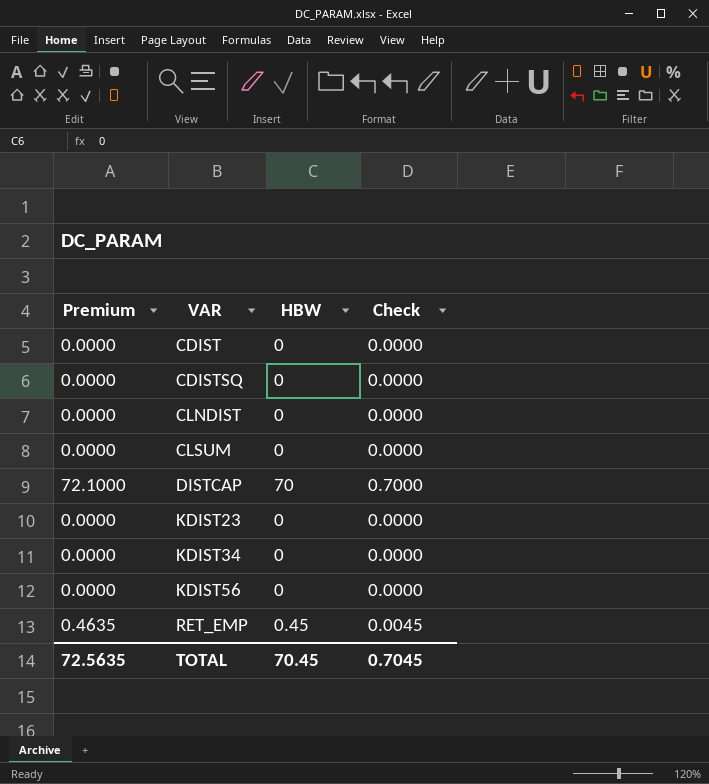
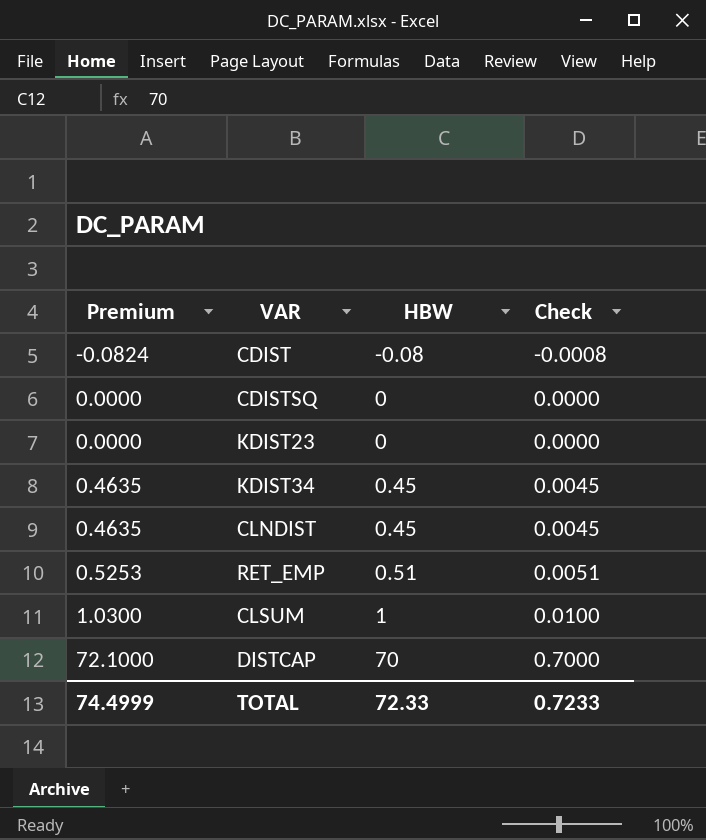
row order: VAR ascending -> Premium ascending
row KDIST56: 0.0000 | 0 | 0.0000 -> none
CDIST | Premium: 0.0000 -> -0.0824
CDIST | HBW: 0 -> -0.08
CDIST | Check: 0.0000 -> -0.0008
KDIST34 | Premium: 0.0000 -> 0.4635
KDIST34 | HBW: 0 -> 0.45
KDIST34 | Check: 0.0000 -> 0.0045
CLNDIST | Premium: 0.0000 -> 0.4635
CLNDIST | HBW: 0 -> 0.45
CLNDIST | Check: 0.0000 -> 0.0045
RET_EMP | Premium: 0.4635 -> 0.5253
RET_EMP | HBW: 0.45 -> 0.51
RET_EMP | Check: 0.0045 -> 0.0051
CLSUM | Premium: 0.0000 -> 1.0300
CLSUM | HBW: 0 -> 1
CLSUM | Check: 0.0000 -> 0.0100
TOTAL | Premium: 72.5635 -> 74.4999
TOTAL | HBW: 70.45 -> 72.33
TOTAL | Check: 0.7045 -> 0.7233

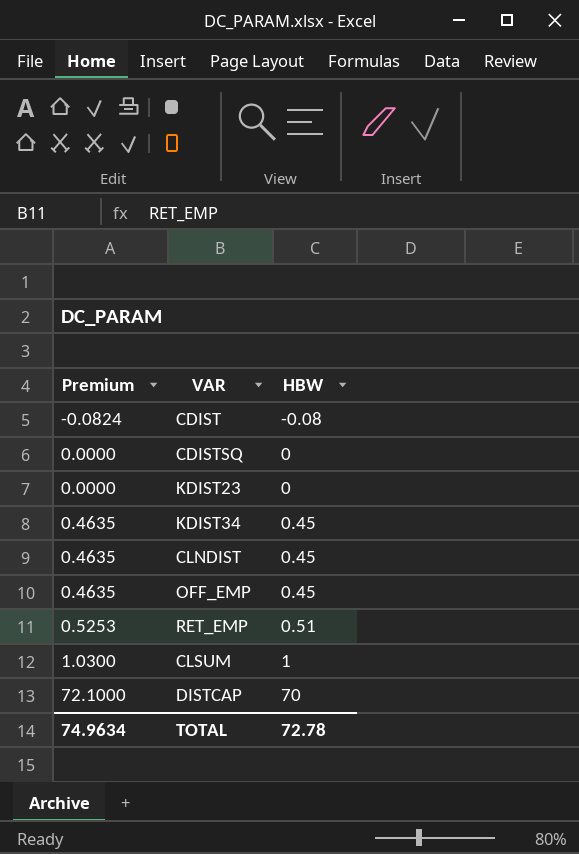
column Check | formula: [HBW] * 0.01 -> none
row OFF_EMP: none -> 0.4635 | 0.45
TOTAL | Premium: 74.4999 -> 74.9634
TOTAL | HBW: 72.33 -> 72.78

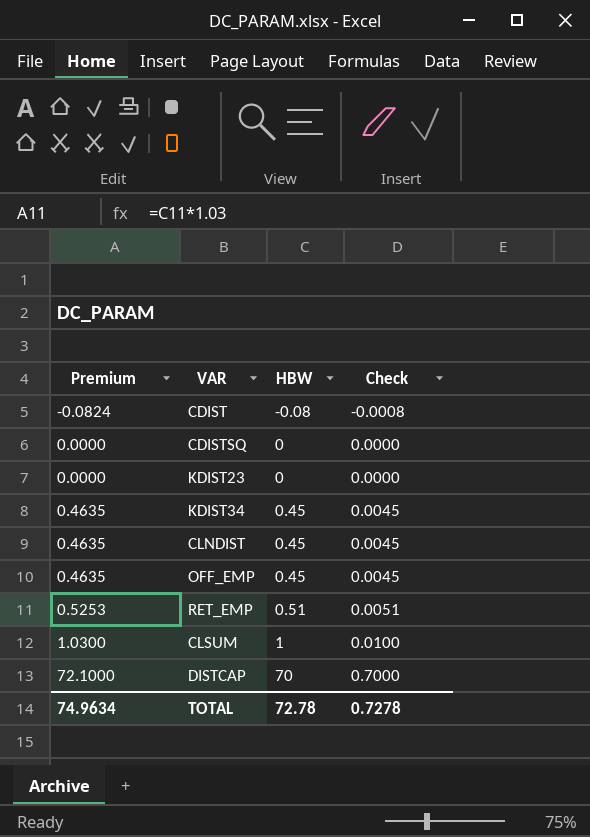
column Check | formula: none -> [HBW] * 0.01

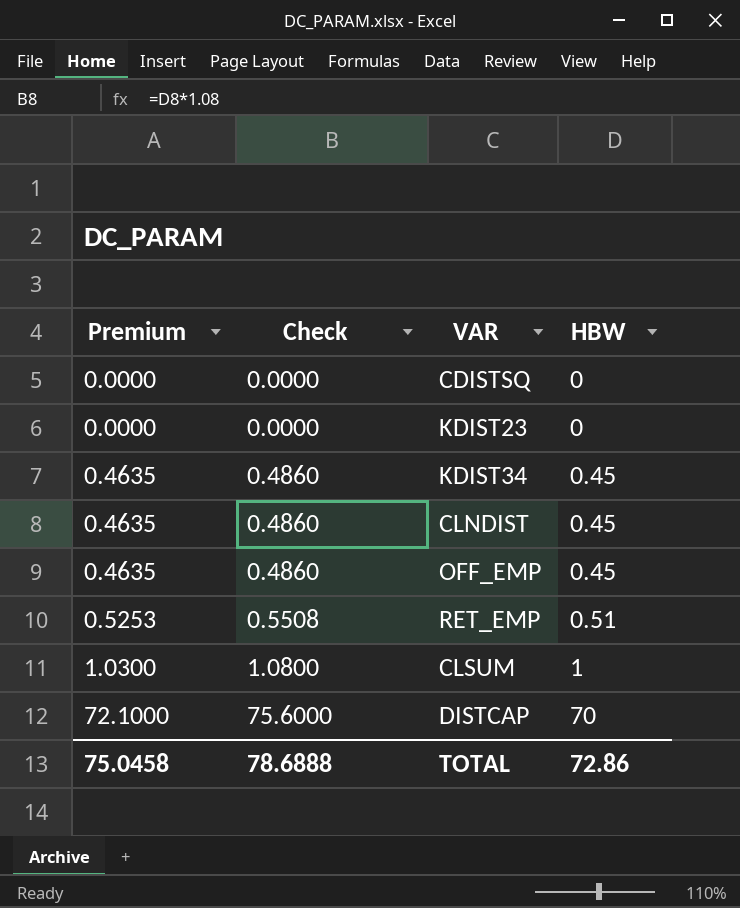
column Check | formula: [HBW] * 0.01 -> [HBW] * 1.08
column Check | position: 4 -> 2
row CDIST: -0.0824 | -0.08 | -0.0008 -> none
TOTAL | Premium: 74.9634 -> 75.0458
TOTAL | Check: 0.7278 -> 78.6888
TOTAL | HBW: 72.78 -> 72.86

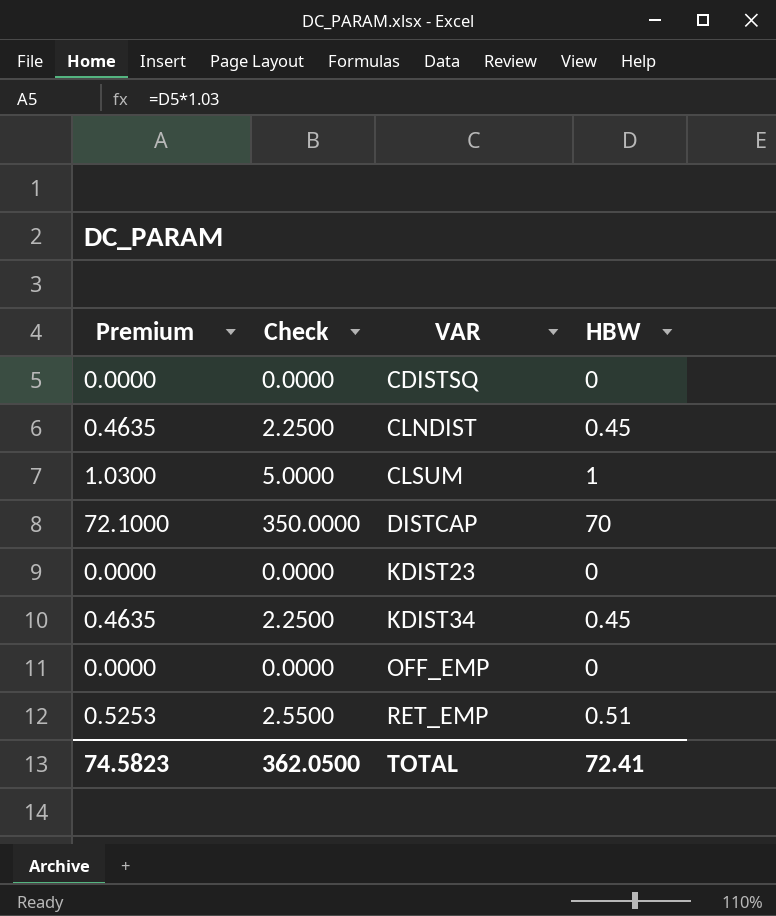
row order: Premium ascending -> VAR ascending
column Check | formula: [HBW] * 1.08 -> [HBW] * 5
OFF_EMP | Premium: 0.4635 -> 0.0000
OFF_EMP | HBW: 0.45 -> 0
TOTAL | Premium: 75.0458 -> 74.5823
TOTAL | Check: 78.6888 -> 362.0500
TOTAL | HBW: 72.86 -> 72.41

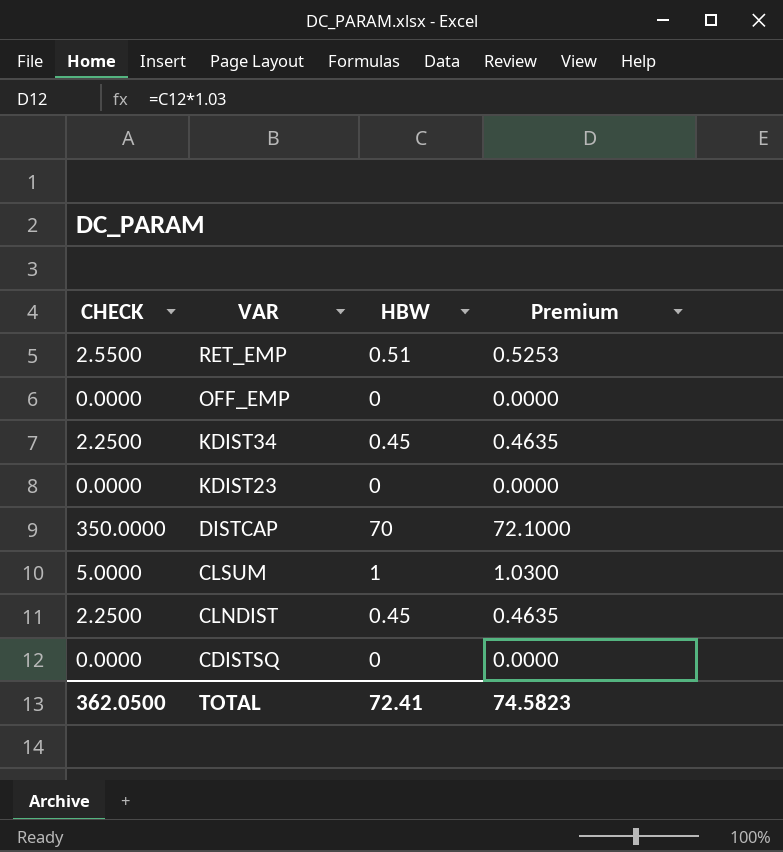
row order: VAR ascending -> VAR descending
column name: Check -> CHECK
column Premium | position: 1 -> 4

